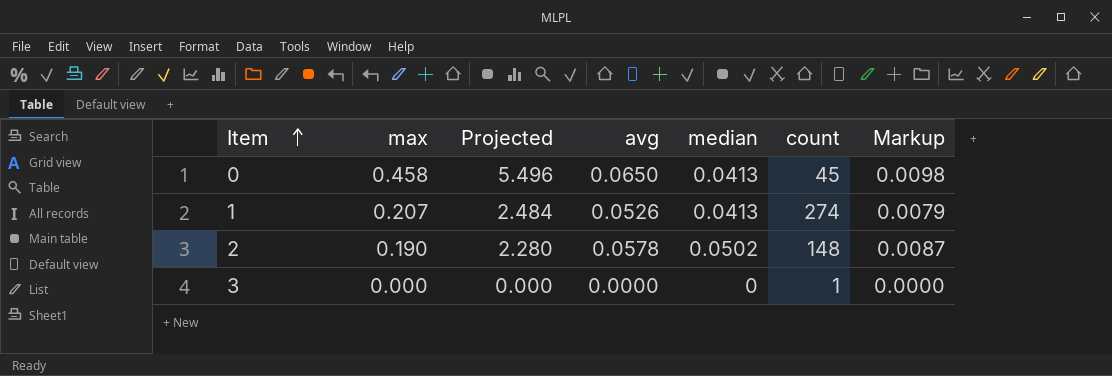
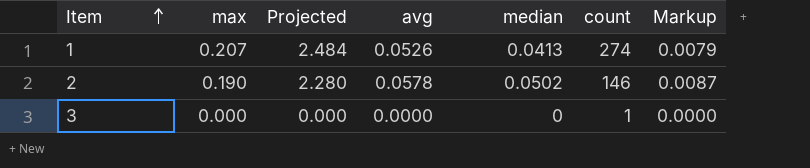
row 0: 0.458 | 5.496 | 0.0650 | 0.0413 | 45 | 0.0098 -> none
2 | count: 148 -> 146

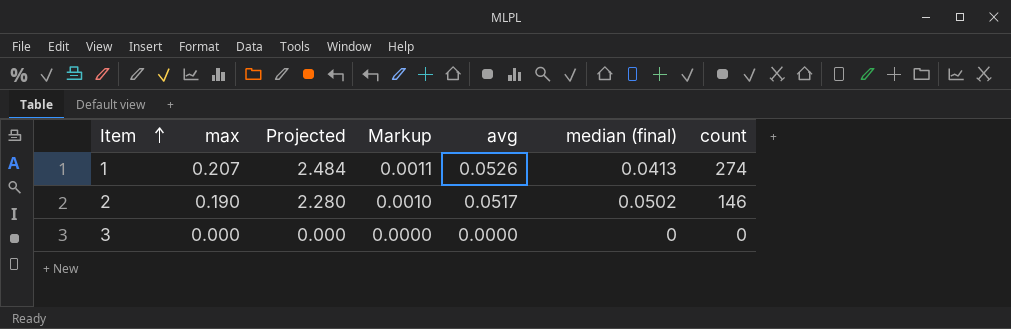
column Markup | formula: [avg] * 0.15 -> [avg] * 0.02
column Markup | position: 7 -> 4
column name: median -> median (final)
2 | avg: 0.0578 -> 0.0517
3 | count: 1 -> 0

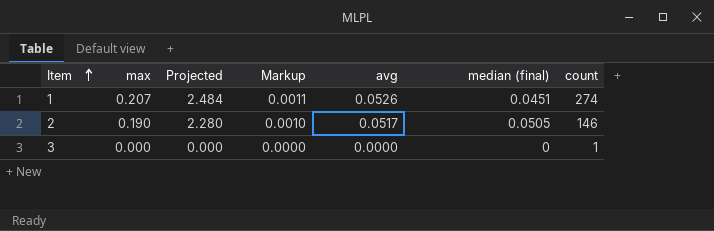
1 | median (final): 0.0413 -> 0.0451
2 | median (final): 0.0502 -> 0.0505
3 | count: 0 -> 1

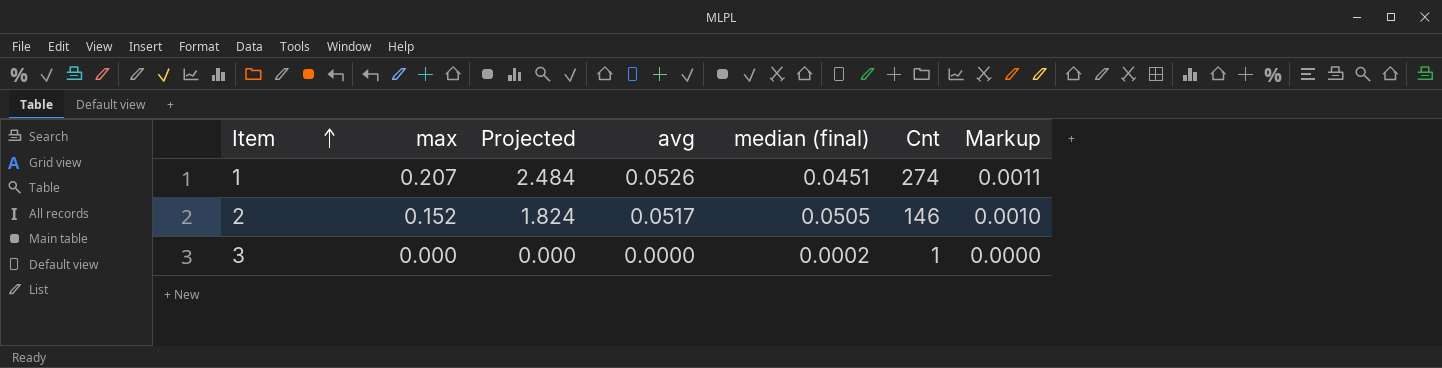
column name: count -> Cnt
column Markup | position: 4 -> 7
2 | max: 0.190 -> 0.152
2 | Projected: 2.280 -> 1.824
3 | median (final): 0 -> 0.0002

